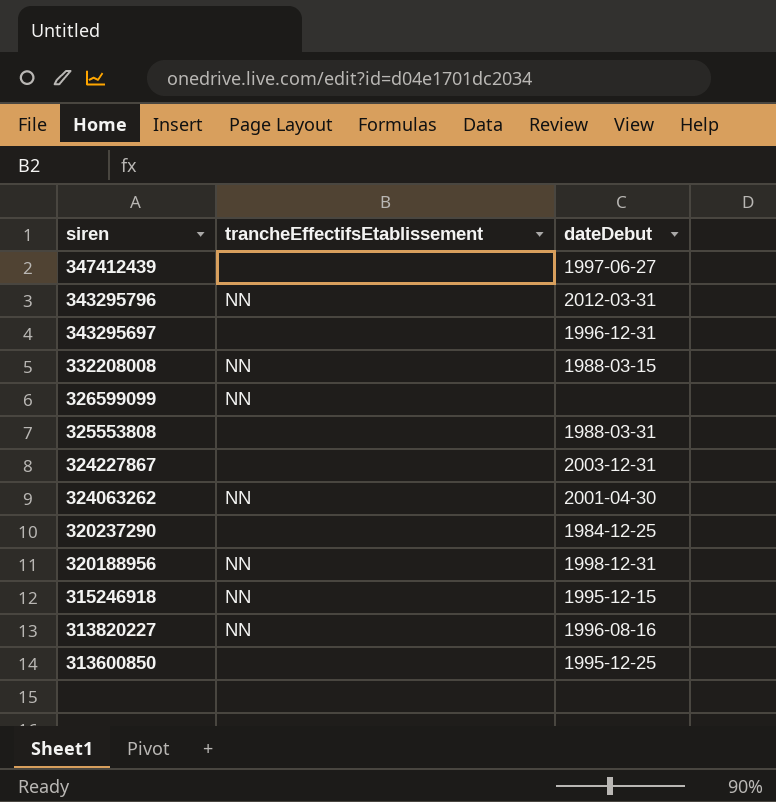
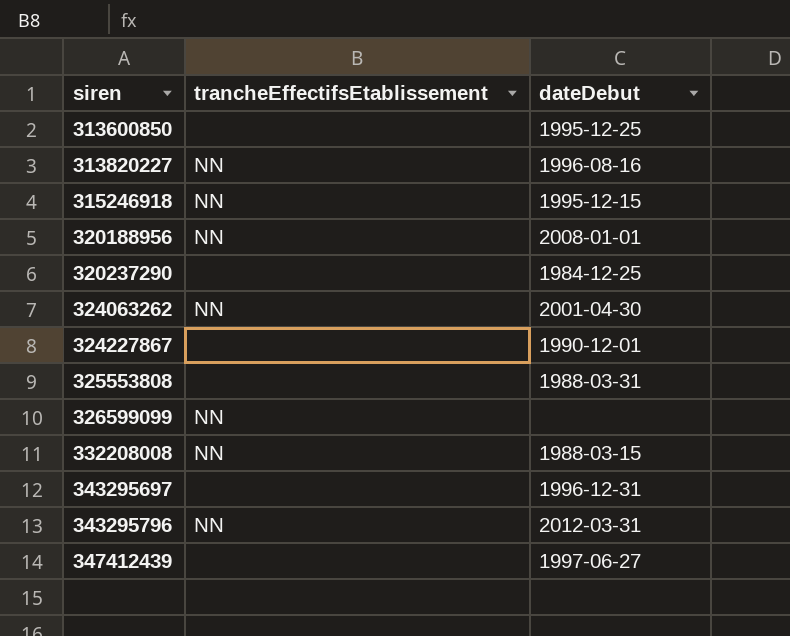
row order: siren descending -> siren ascending
320188956 | dateDebut: 1998-12-31 -> 2008-01-01
324227867 | dateDebut: 2003-12-31 -> 1990-12-01

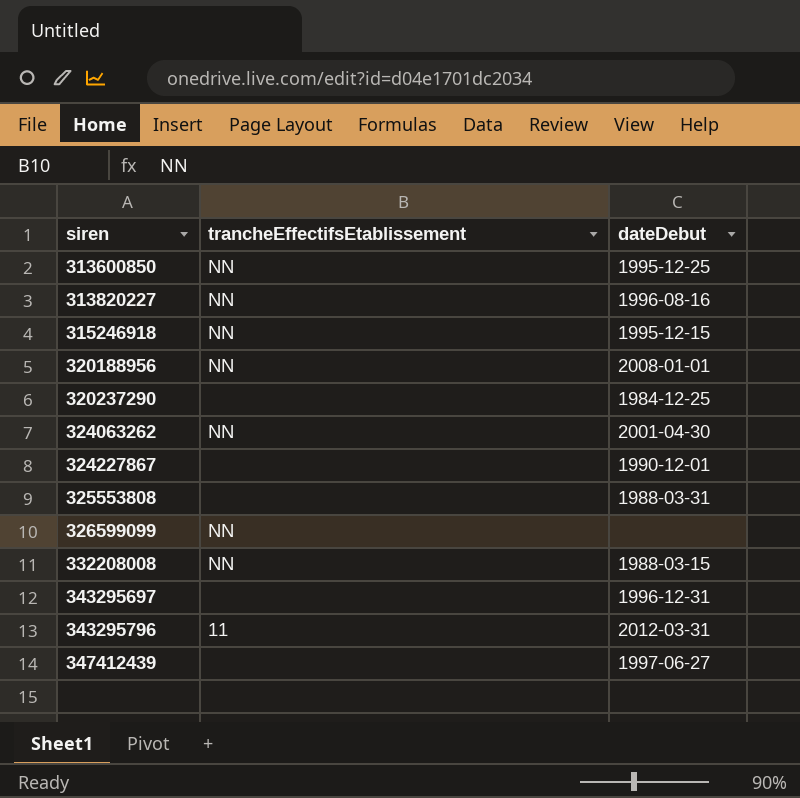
313600850 | trancheEffectifsEtablissement: none -> NN
343295796 | trancheEffectifsEtablissement: NN -> 11

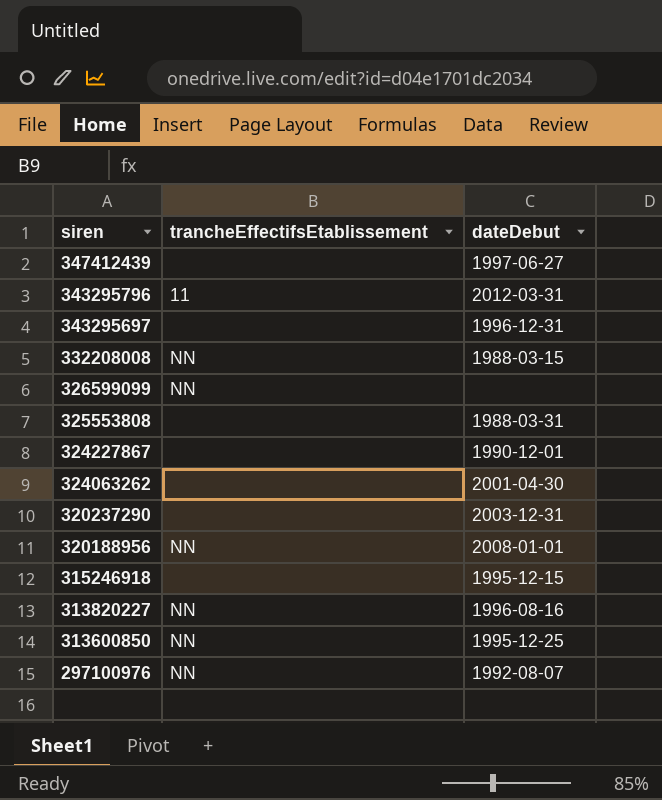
row order: siren ascending -> siren descending
324063262 | trancheEffectifsEtablissement: NN -> none
320237290 | dateDebut: 1984-12-25 -> 2003-12-31
315246918 | trancheEffectifsEtablissement: NN -> none
row 297100976: none -> NN | 1992-08-07

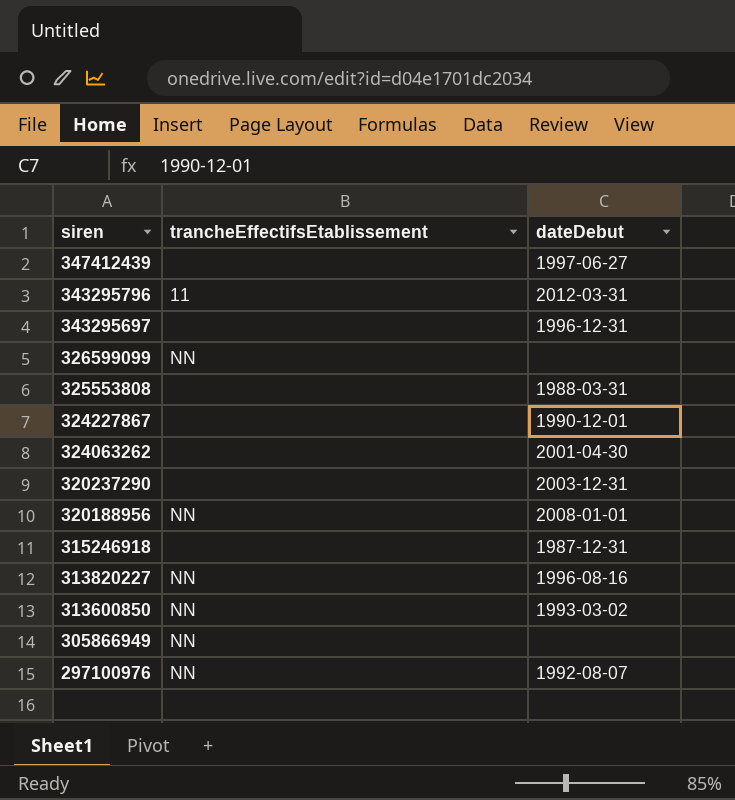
row 332208008: NN | 1988-03-15 -> none
315246918 | dateDebut: 1995-12-15 -> 1987-12-31
313600850 | dateDebut: 1995-12-25 -> 1993-03-02
row 305866949: none -> NN | none

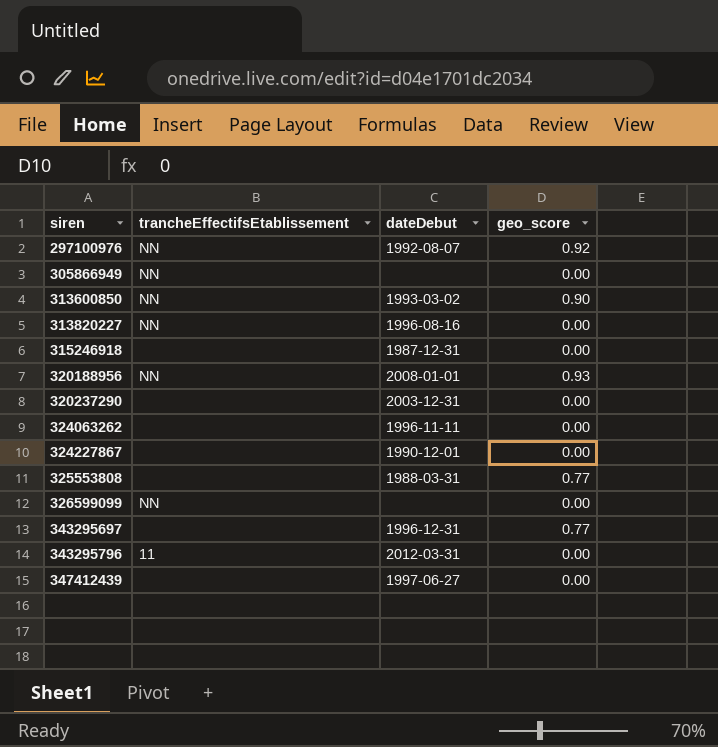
row order: siren descending -> siren ascending
column geo_score | position: none -> 4
324063262 | dateDebut: 2001-04-30 -> 1996-11-11

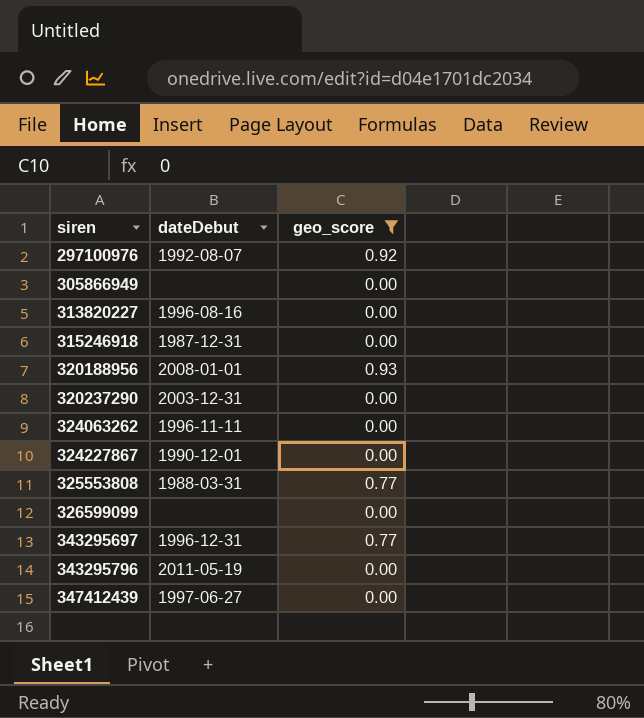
filter: none -> geo_score != 0.90
column trancheEffectifsEtablissement | position: 2 -> none
343295796 | dateDebut: 2012-03-31 -> 2011-05-19

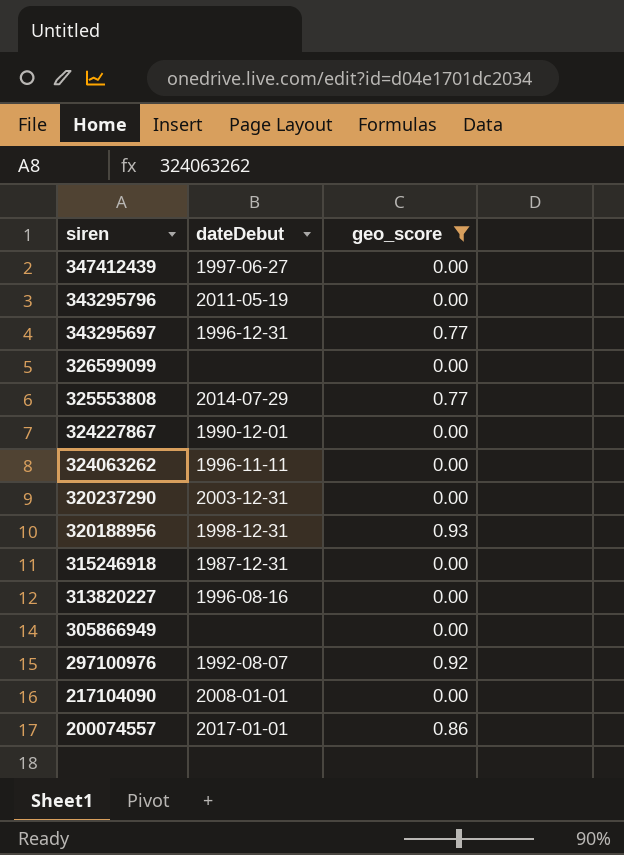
row order: siren ascending -> siren descending
325553808 | dateDebut: 1988-03-31 -> 2014-07-29
320188956 | dateDebut: 2008-01-01 -> 1998-12-31
row 217104090: none -> 2008-01-01 | 0.00
row 200074557: none -> 2017-01-01 | 0.86

